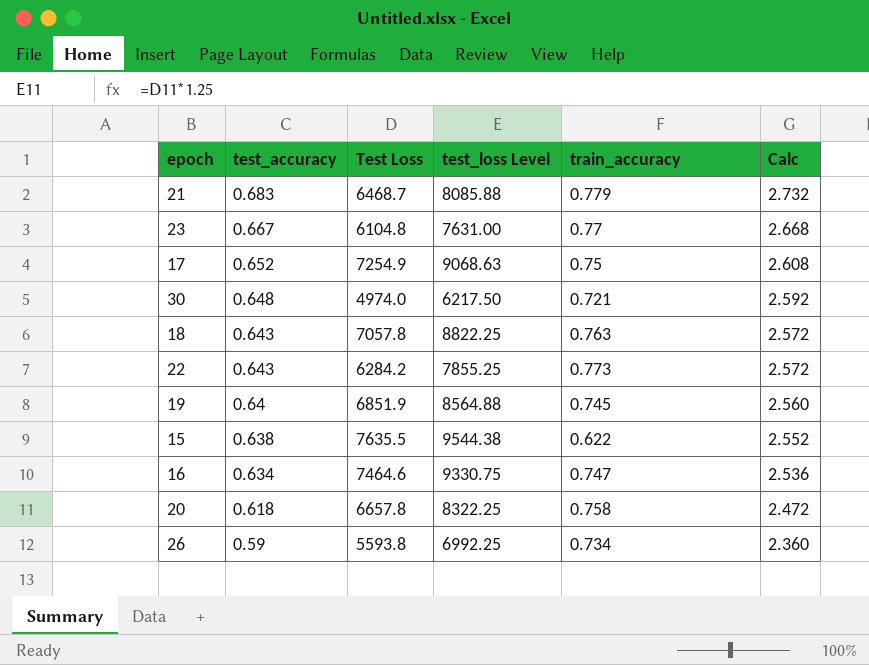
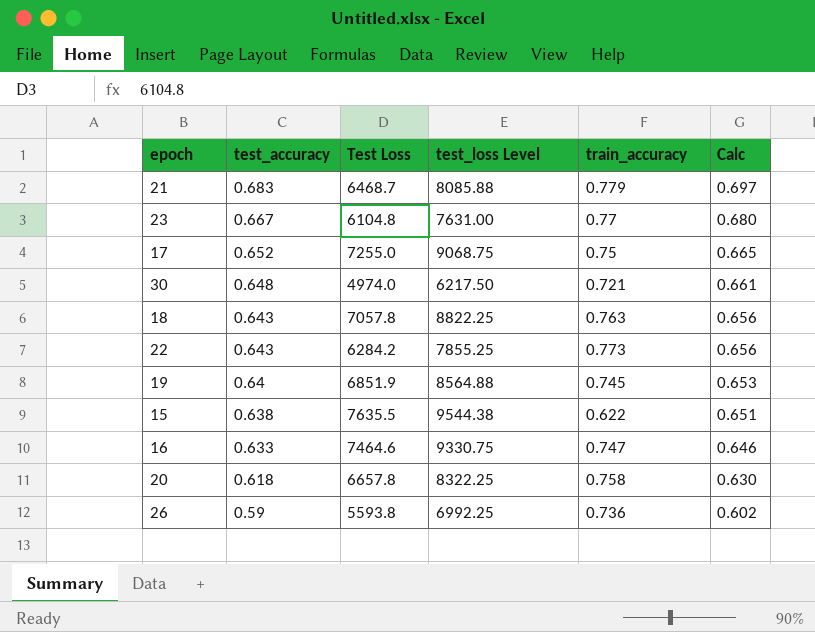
column Calc | formula: [test_accuracy] * 4 -> [test_accuracy] * 1.02
17 | Test Loss: 7254.9 -> 7255.0
17 | test_loss Level: 9068.63 -> 9068.75
16 | test_accuracy: 0.634 -> 0.633
26 | train_accuracy: 0.734 -> 0.736

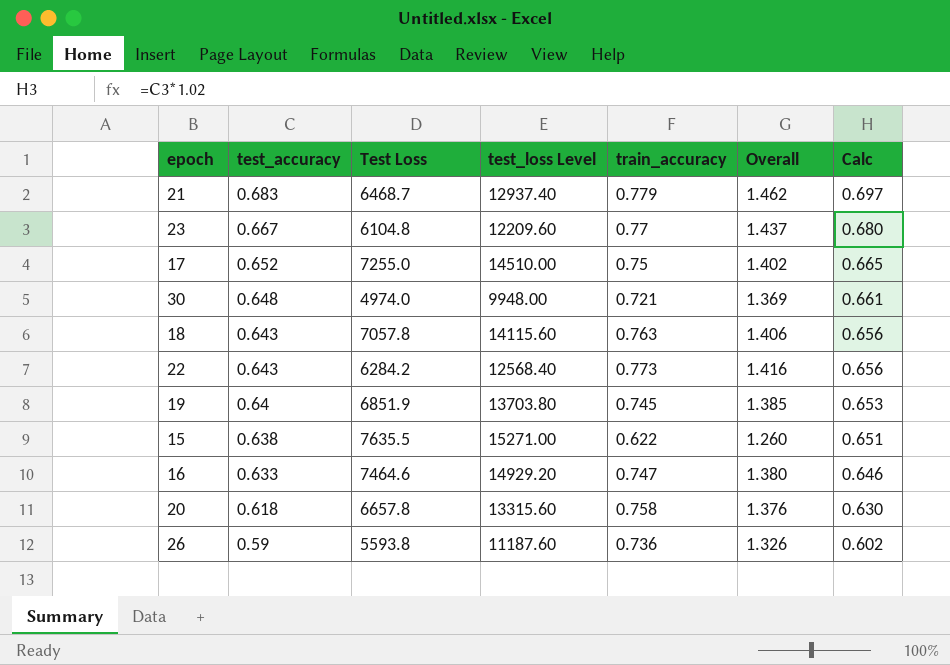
column test_loss Level | formula: [Test Loss] * 1.25 -> [Test Loss] * 2
column Overall | formula: none -> [test_accuracy] + [train_accuracy]

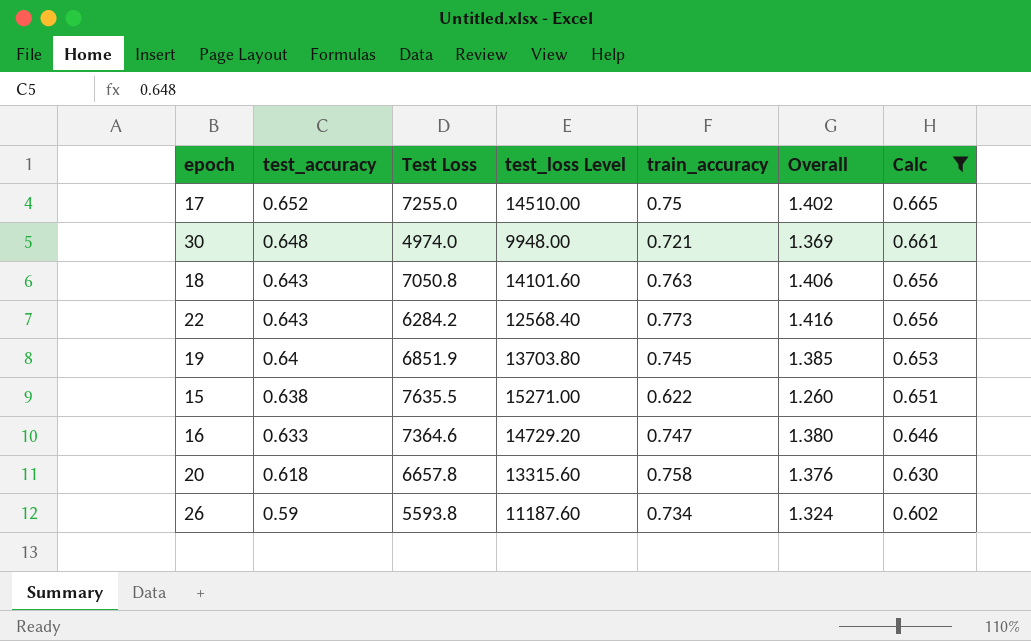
filter: none -> Calc <= 0.665
18 | Test Loss: 7057.8 -> 7050.8
18 | test_loss Level: 14115.60 -> 14101.60
16 | Test Loss: 7464.6 -> 7364.6
16 | test_loss Level: 14929.20 -> 14729.20
26 | train_accuracy: 0.736 -> 0.734
26 | Overall: 1.326 -> 1.324

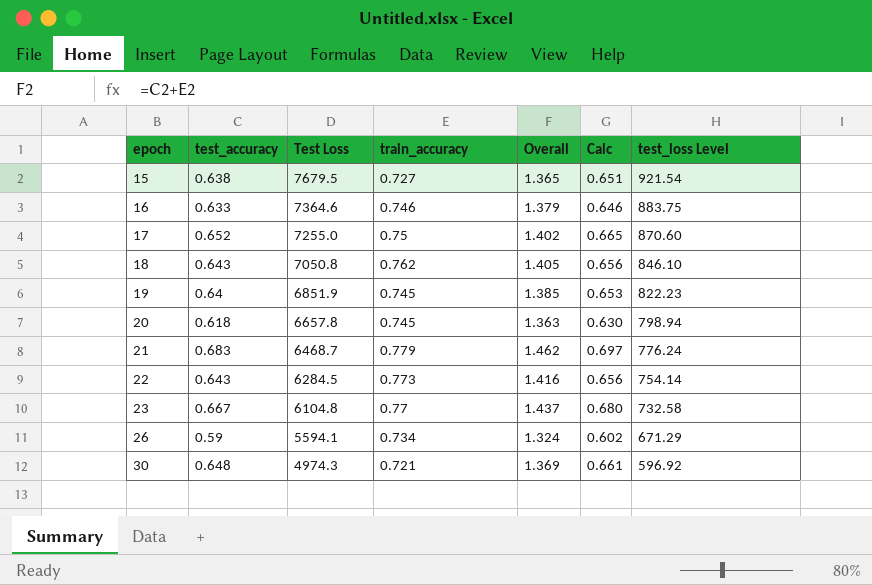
filter: Calc <= 0.665 -> none
row order: test_accuracy descending -> epoch ascending
column test_loss Level | formula: [Test Loss] * 2 -> [Test Loss] * 0.12
column test_loss Level | position: 4 -> 7
15 | Test Loss: 7635.5 -> 7679.5
15 | train_accuracy: 0.622 -> 0.727
15 | Overall: 1.260 -> 1.365
16 | train_accuracy: 0.747 -> 0.746
16 | Overall: 1.380 -> 1.379
18 | train_accuracy: 0.763 -> 0.762
18 | Overall: 1.406 -> 1.405
20 | train_accuracy: 0.758 -> 0.745
20 | Overall: 1.376 -> 1.363
22 | Test Loss: 6284.2 -> 6284.5
26 | Test Loss: 5593.8 -> 5594.1
30 | Test Loss: 4974.0 -> 4974.3

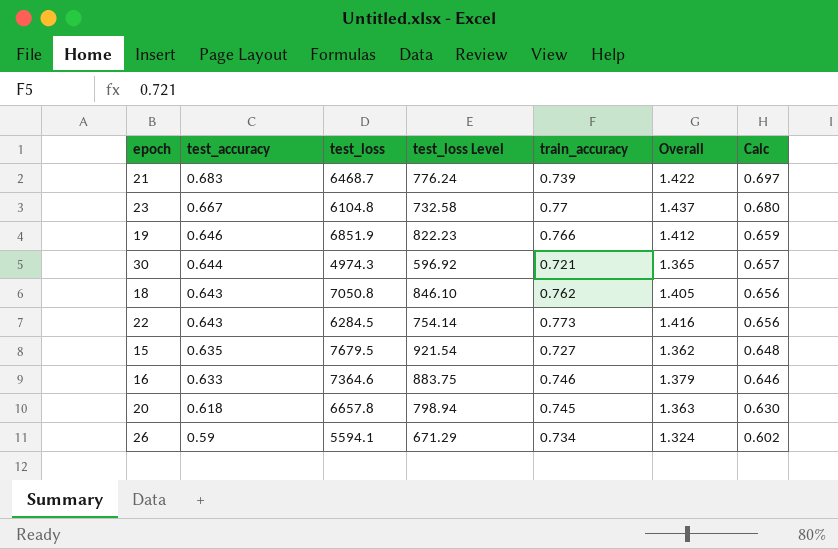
row order: epoch ascending -> test_accuracy descending
column name: Test Loss -> test_loss
column test_loss Level | position: 7 -> 4
row 17: 0.652 | 7255.0 | 0.75 | 1.402 | 0.665 | 870.60 -> none
21 | train_accuracy: 0.779 -> 0.739
21 | Overall: 1.462 -> 1.422
19 | test_accuracy: 0.64 -> 0.646
19 | train_accuracy: 0.745 -> 0.766
19 | Overall: 1.385 -> 1.412
19 | Calc: 0.653 -> 0.659
30 | test_accuracy: 0.648 -> 0.644
30 | Overall: 1.369 -> 1.365
30 | Calc: 0.661 -> 0.657
15 | test_accuracy: 0.638 -> 0.635
15 | Overall: 1.365 -> 1.362
15 | Calc: 0.651 -> 0.648

